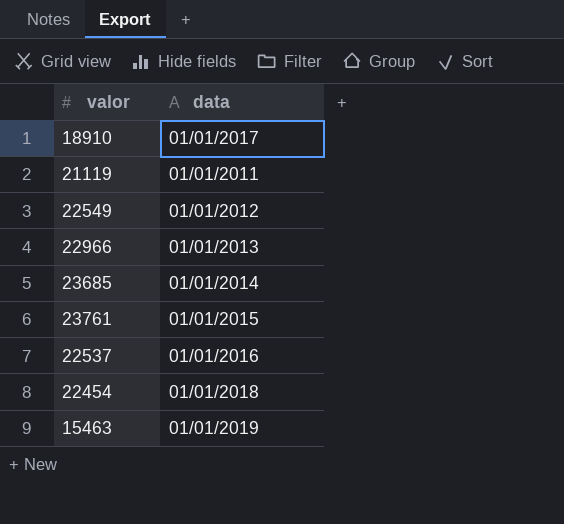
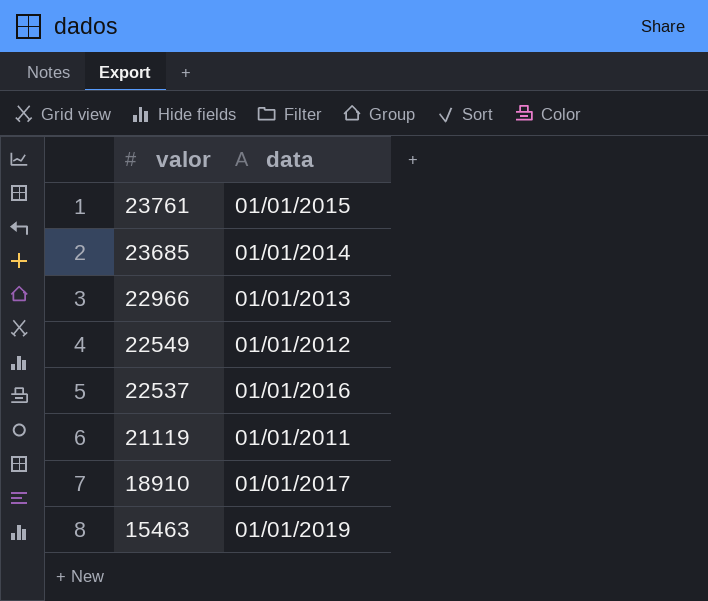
row order: none -> valor descending
row 22454: 01/01/2018 -> none

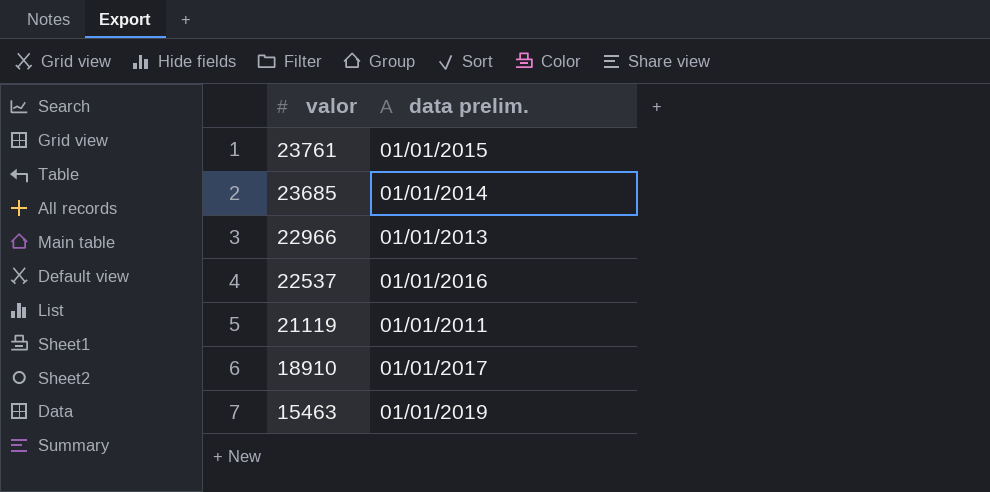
column name: data -> data prelim.
row 22549: 01/01/2012 -> none

